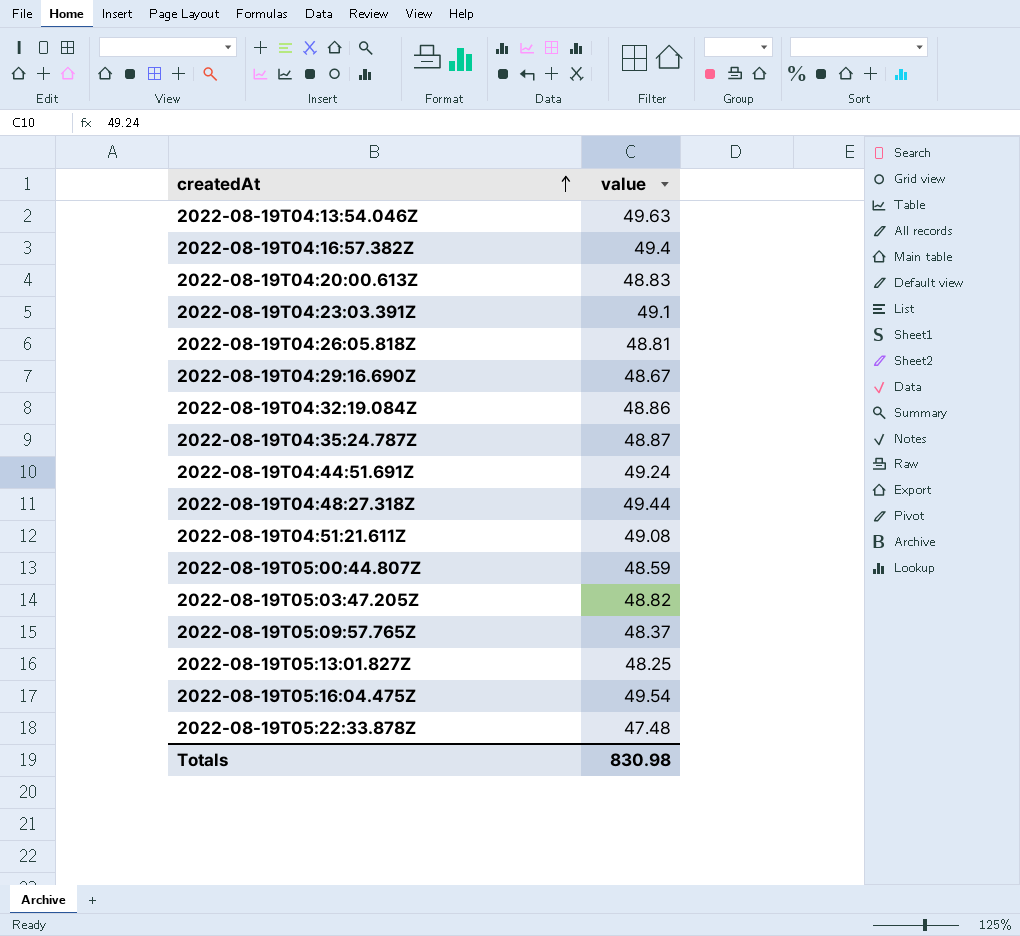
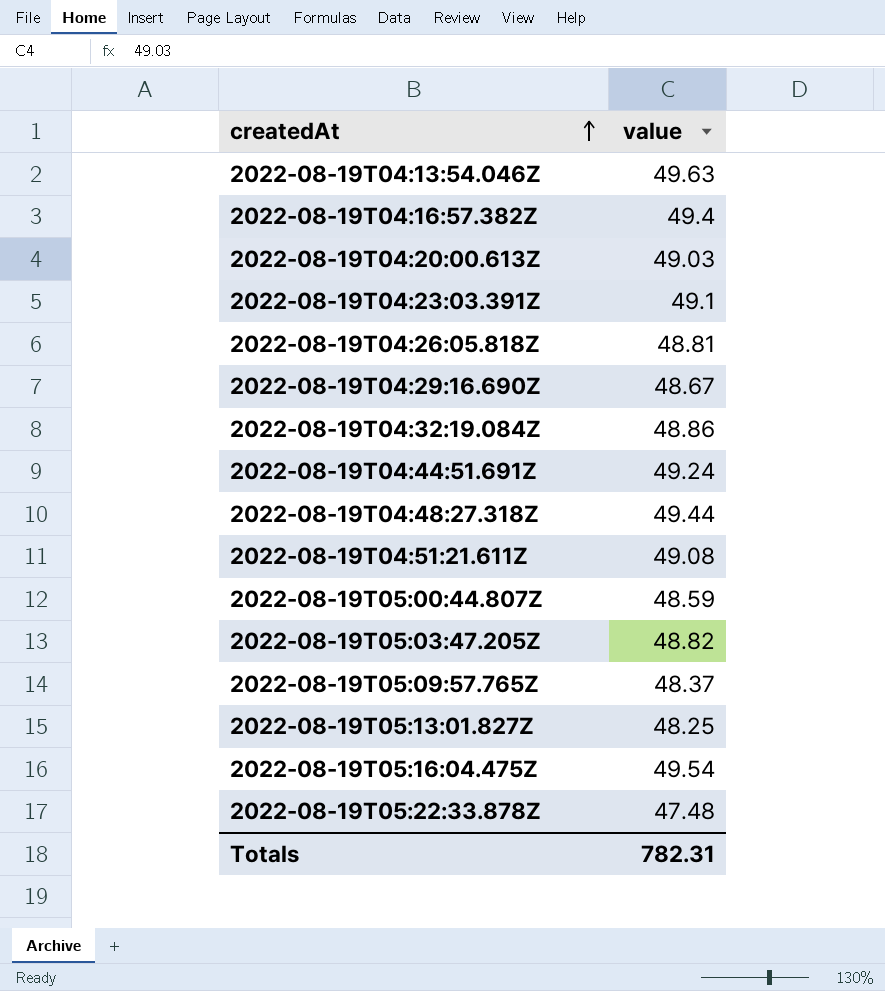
row 2022-08-19T04:35:24.787Z: 48.87 -> none
2022-08-19T04:20:00.613Z | value: 48.83 -> 49.03
Totals | value: 830.98 -> 782.31

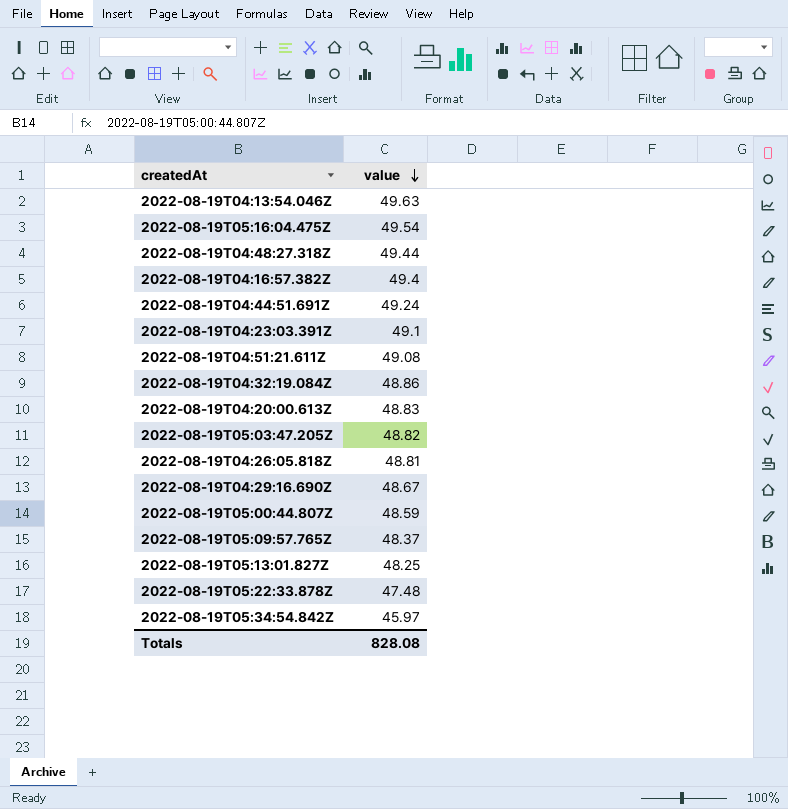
row order: createdAt ascending -> value descending
2022-08-19T04:20:00.613Z | value: 49.03 -> 48.83
row 2022-08-19T05:34:54.842Z: none -> 45.97
Totals | value: 782.31 -> 828.08

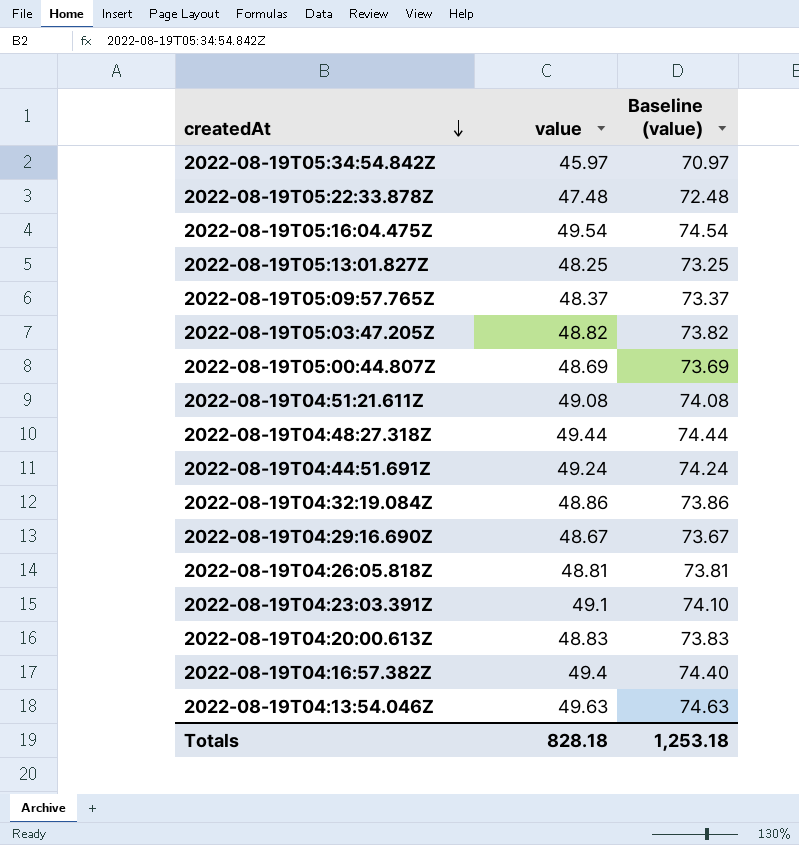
row order: value descending -> createdAt descending
column Baseline (value) | formula: none -> [value] + 25
2022-08-19T05:00:44.807Z | value: 48.59 -> 48.69
Totals | value: 828.08 -> 828.18

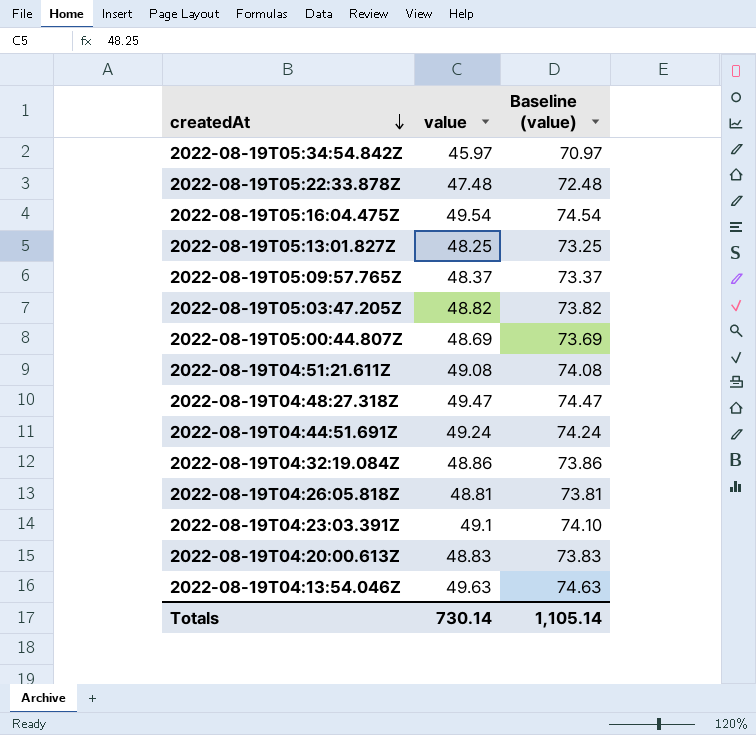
row 2022-08-19T04:29:16.690Z: 48.67 | 73.67 -> none
row 2022-08-19T04:16:57.382Z: 49.4 | 74.40 -> none
2022-08-19T04:48:27.318Z | value: 49.44 -> 49.47
2022-08-19T04:48:27.318Z | Baseline (value): 74.44 -> 74.47
Totals | value: 828.18 -> 730.14
Totals | Baseline (value): 1,253.18 -> 1,105.14

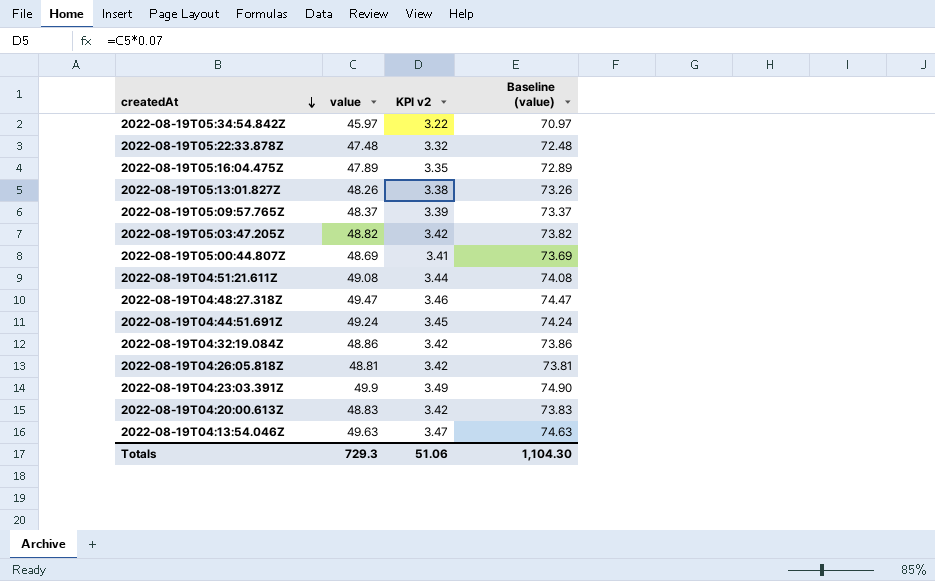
column KPI v2 | formula: none -> [value] * 0.07
2022-08-19T05:16:04.475Z | value: 49.54 -> 47.89
2022-08-19T05:16:04.475Z | Baseline (value): 74.54 -> 72.89
2022-08-19T05:13:01.827Z | value: 48.25 -> 48.26
2022-08-19T05:13:01.827Z | Baseline (value): 73.25 -> 73.26
2022-08-19T04:23:03.391Z | value: 49.1 -> 49.9
2022-08-19T04:23:03.391Z | Baseline (value): 74.10 -> 74.90
Totals | value: 730.14 -> 729.3
Totals | Baseline (value): 1,105.14 -> 1,104.30

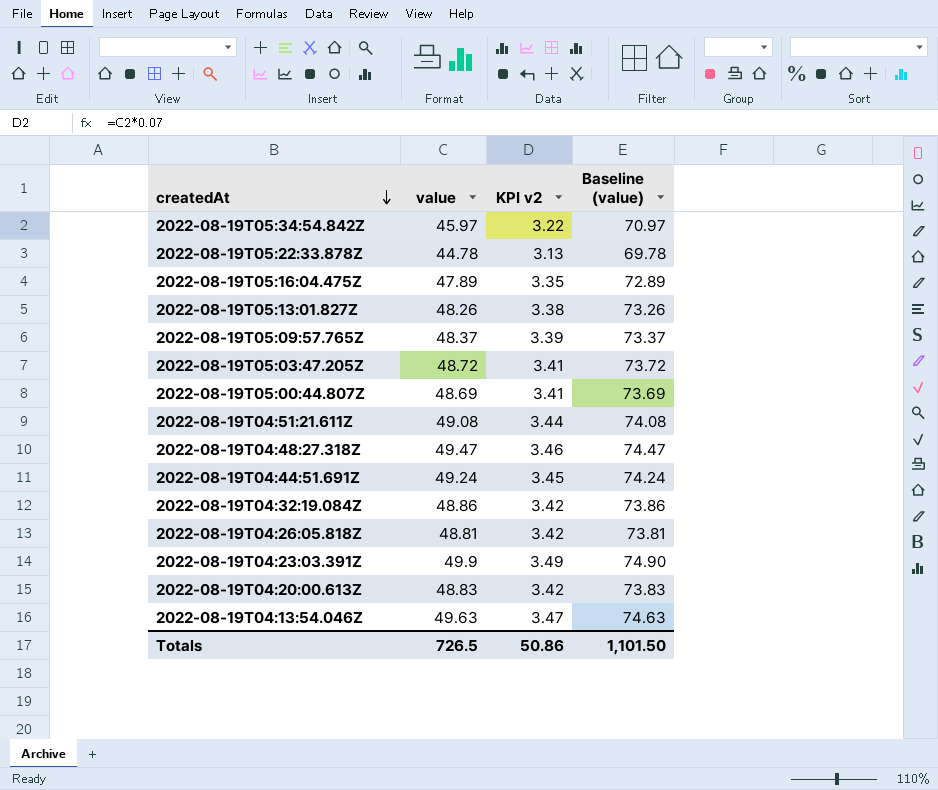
2022-08-19T05:22:33.878Z | value: 47.48 -> 44.78
2022-08-19T05:22:33.878Z | KPI v2: 3.32 -> 3.13
2022-08-19T05:22:33.878Z | Baseline (value): 72.48 -> 69.78
2022-08-19T05:03:47.205Z | value: 48.82 -> 48.72
2022-08-19T05:03:47.205Z | KPI v2: 3.42 -> 3.41
2022-08-19T05:03:47.205Z | Baseline (value): 73.82 -> 73.72
Totals | value: 729.3 -> 726.5
Totals | KPI v2: 51.06 -> 50.86
Totals | Baseline (value): 1,104.30 -> 1,101.50

